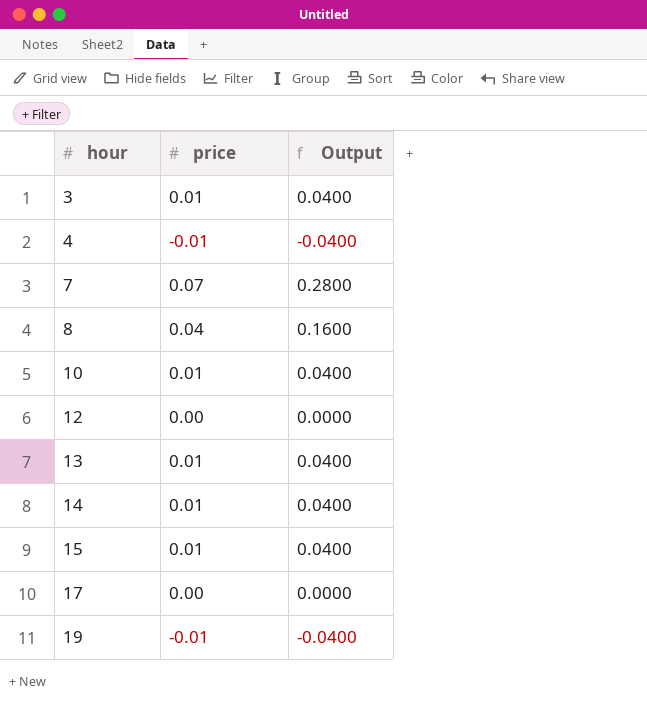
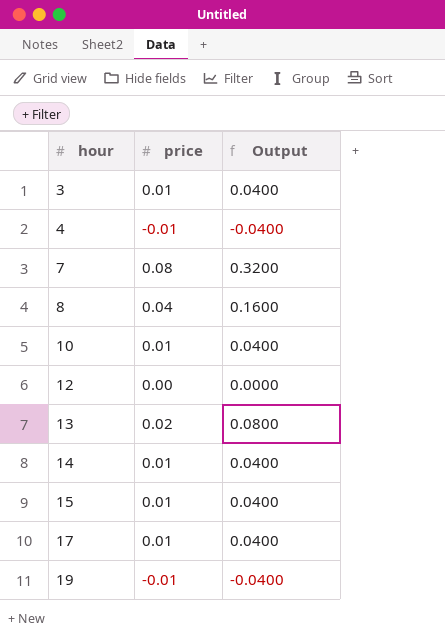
7 | price: 0.07 -> 0.08
7 | Output: 0.2800 -> 0.3200
13 | price: 0.01 -> 0.02
13 | Output: 0.0400 -> 0.0800
17 | price: 0.00 -> 0.01
17 | Output: 0.0000 -> 0.0400

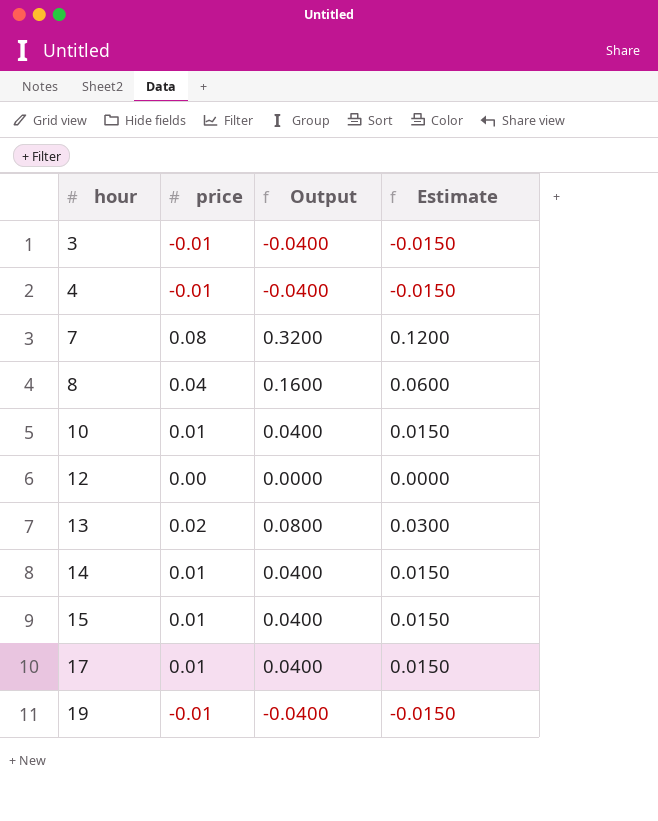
column Estimate | formula: none -> [price] * 1.5
3 | price: 0.01 -> -0.01
3 | Output: 0.0400 -> -0.0400

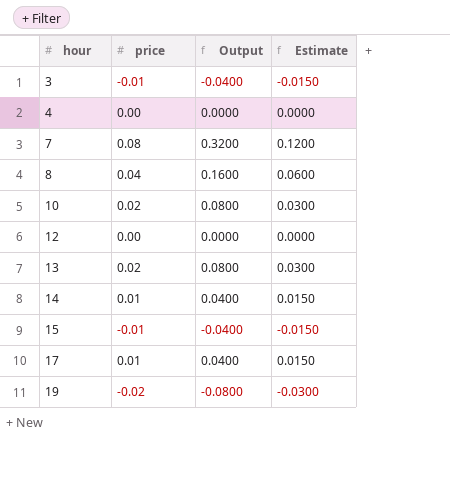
4 | price: -0.01 -> 0.00
4 | Output: -0.0400 -> 0.0000
4 | Estimate: -0.0150 -> 0.0000
10 | price: 0.01 -> 0.02
10 | Output: 0.0400 -> 0.0800
10 | Estimate: 0.0150 -> 0.0300
15 | price: 0.01 -> -0.01
15 | Output: 0.0400 -> -0.0400
15 | Estimate: 0.0150 -> -0.0150
19 | price: -0.01 -> -0.02
19 | Output: -0.0400 -> -0.0800
19 | Estimate: -0.0150 -> -0.0300

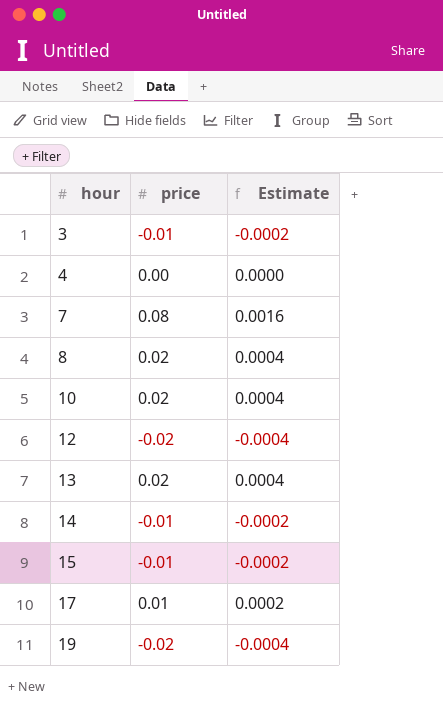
column Output | formula: [price] * 4 -> none
column Estimate | formula: [price] * 1.5 -> [price] * 0.02
8 | price: 0.04 -> 0.02
12 | price: 0.00 -> -0.02
14 | price: 0.01 -> -0.01

